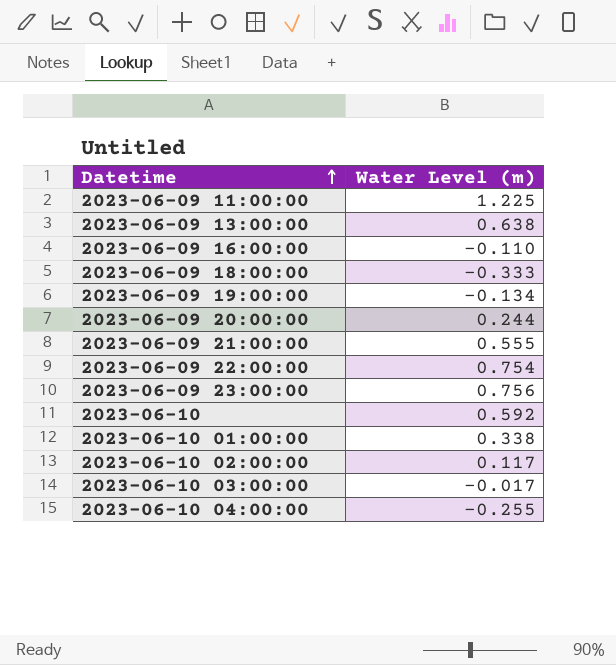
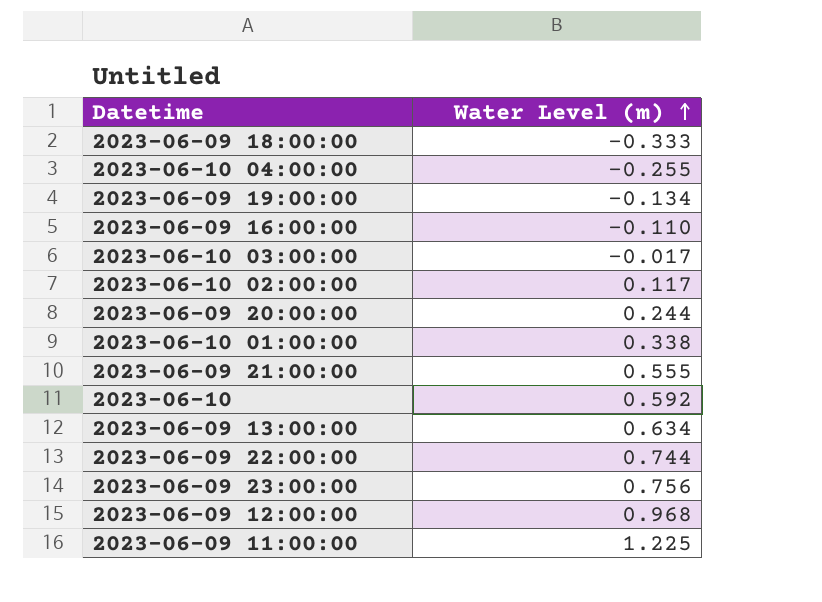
row order: Datetime ascending -> Water Level (m) ascending
2023-06-09 13:00:00 | Water Level (m): 0.638 -> 0.634
2023-06-09 22:00:00 | Water Level (m): 0.754 -> 0.744
row 2023-06-09 12:00:00: none -> 0.968

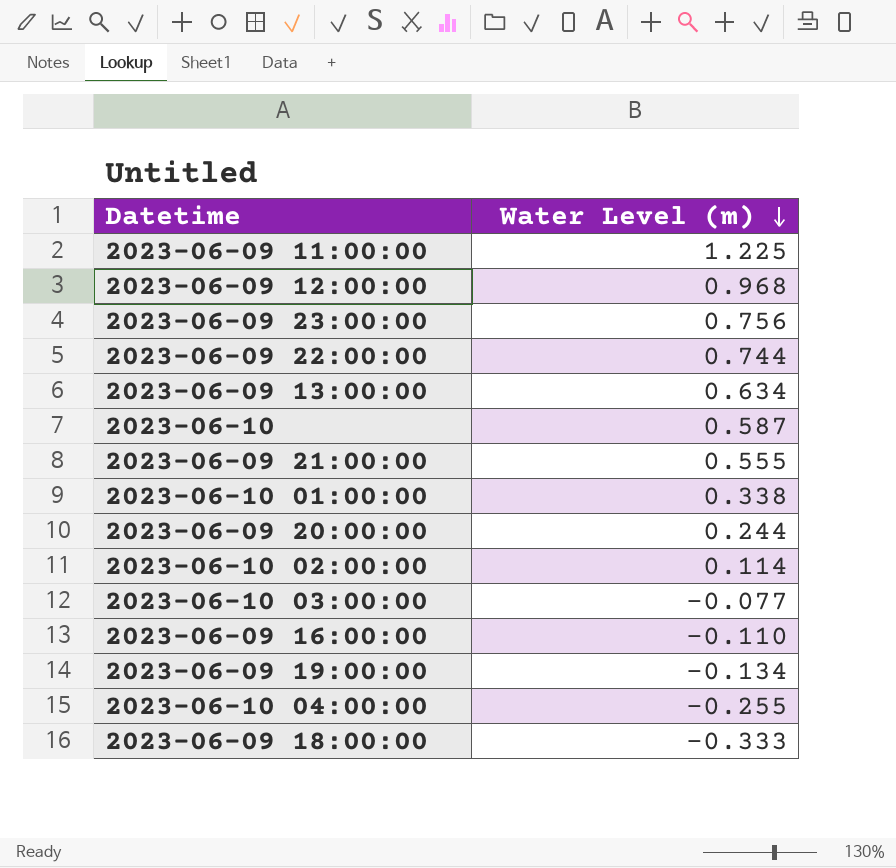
row order: Water Level (m) ascending -> Water Level (m) descending
2023-06-10 | Water Level (m): 0.592 -> 0.587
2023-06-10 02:00:00 | Water Level (m): 0.117 -> 0.114
2023-06-10 03:00:00 | Water Level (m): -0.017 -> -0.077

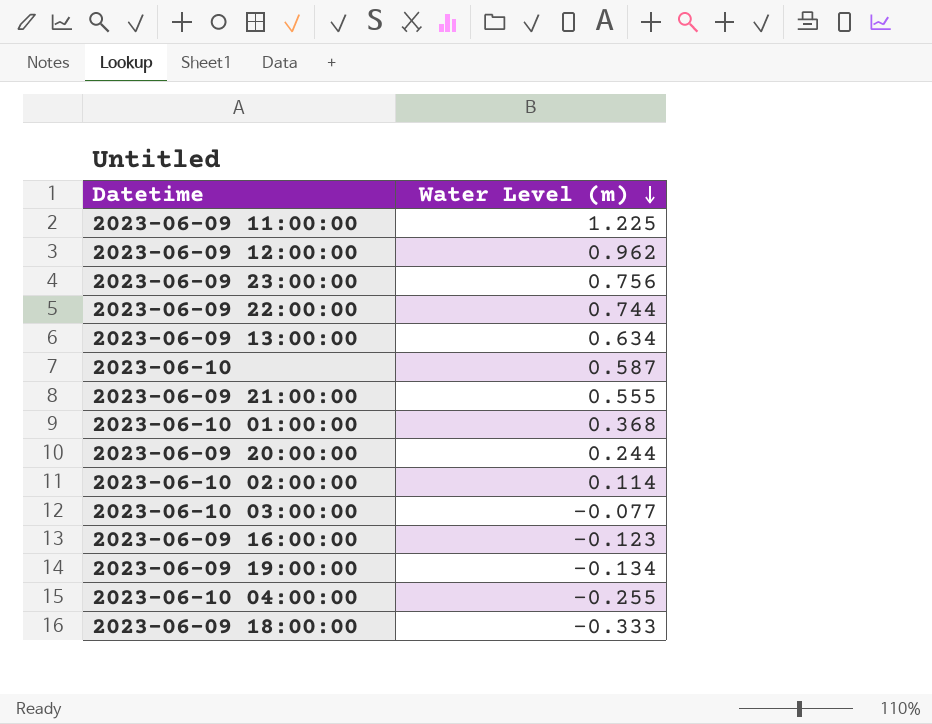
2023-06-09 12:00:00 | Water Level (m): 0.968 -> 0.962
2023-06-10 01:00:00 | Water Level (m): 0.338 -> 0.368
2023-06-09 16:00:00 | Water Level (m): -0.110 -> -0.123

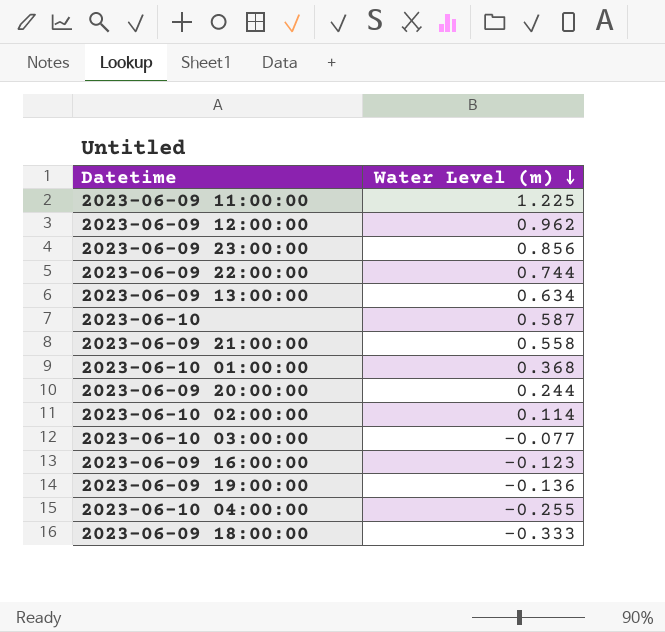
2023-06-09 23:00:00 | Water Level (m): 0.756 -> 0.856
2023-06-09 21:00:00 | Water Level (m): 0.555 -> 0.558
2023-06-09 19:00:00 | Water Level (m): -0.134 -> -0.136

